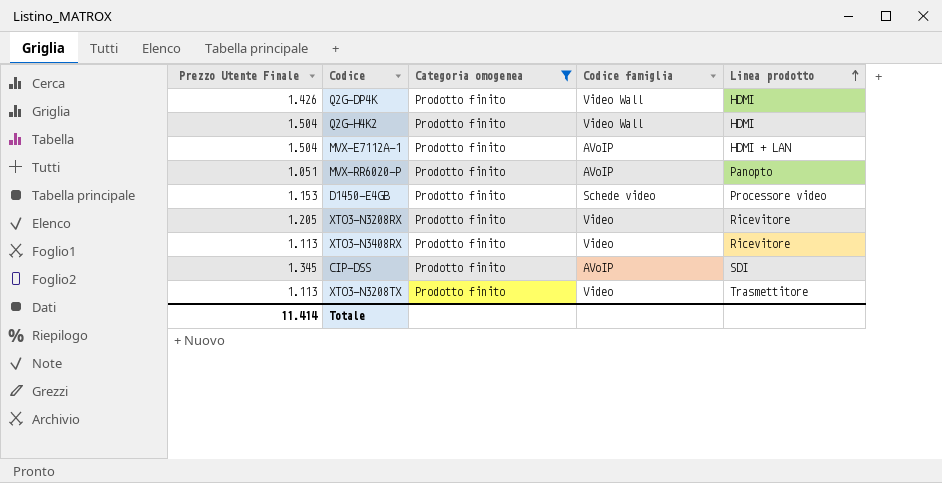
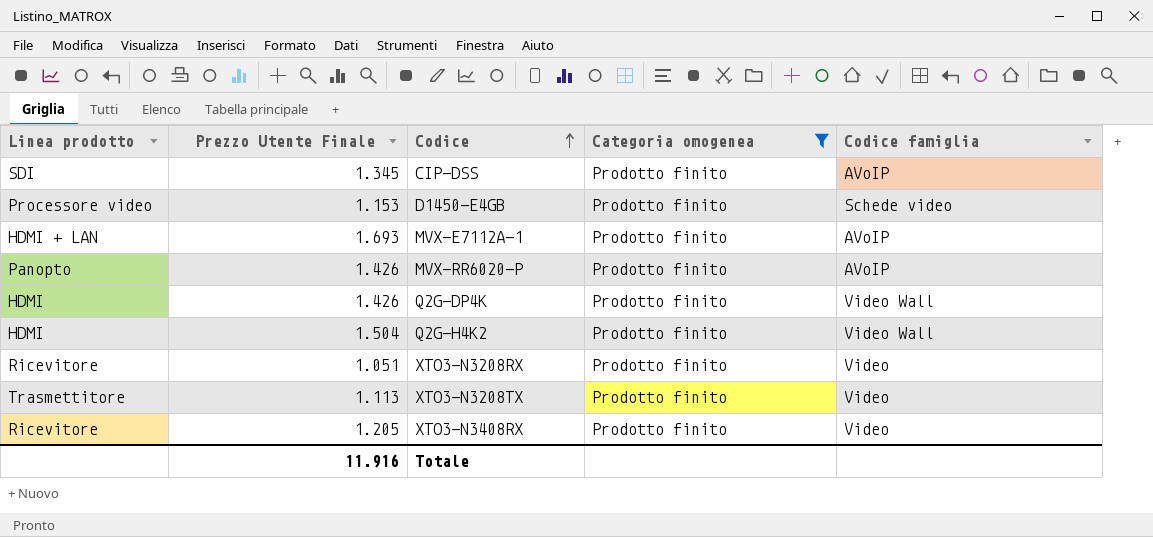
row order: Linea prodotto ascending -> Codice ascending
column Linea prodotto | position: 5 -> 1
MVX-E7112A-1 | Prezzo Utente Finale: 1.504 -> 1.693
MVX-RR6020-P | Prezzo Utente Finale: 1.051 -> 1.426
XTO3-N3208RX | Prezzo Utente Finale: 1.205 -> 1.051
XTO3-N3408RX | Prezzo Utente Finale: 1.113 -> 1.205
Totale | Prezzo Utente Finale: 11.414 -> 11.916

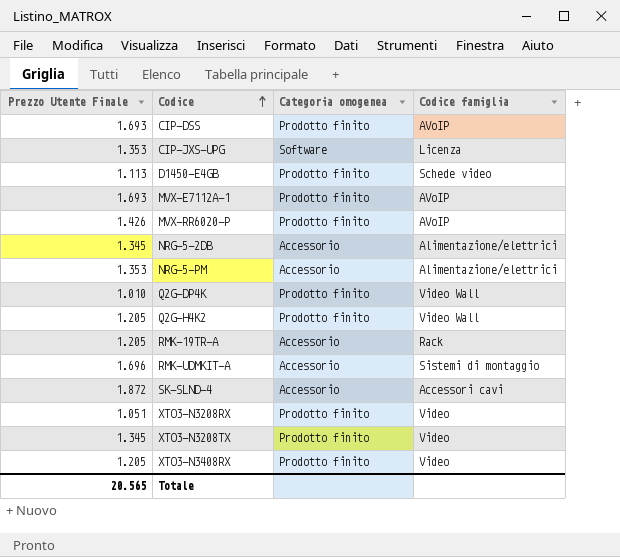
filter: Categoria omogenea = Prodotto finito -> none
column Linea prodotto | position: 1 -> none
CIP-DSS | Prezzo Utente Finale: 1.345 -> 1.693
D1450-E4GB | Prezzo Utente Finale: 1.153 -> 1.113
Q2G-DP4K | Prezzo Utente Finale: 1.426 -> 1.010
Q2G-H4K2 | Prezzo Utente Finale: 1.504 -> 1.205
XTO3-N3208TX | Prezzo Utente Finale: 1.113 -> 1.345
Totale | Prezzo Utente Finale: 11.916 -> 20.565

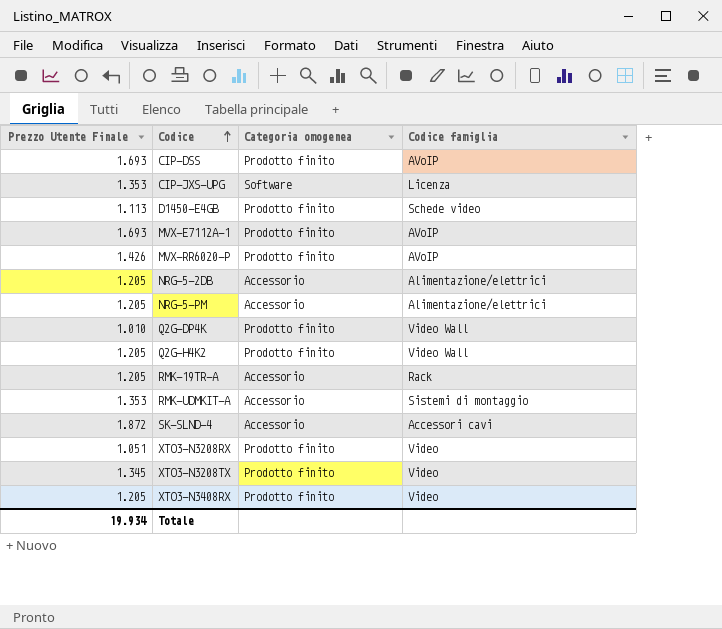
NRG-5-2DB | Prezzo Utente Finale: 1.345 -> 1.205
NRG-5-PM | Prezzo Utente Finale: 1.353 -> 1.205
RMK-UDMKIT-A | Prezzo Utente Finale: 1.696 -> 1.353
Totale | Prezzo Utente Finale: 20.565 -> 19.934

